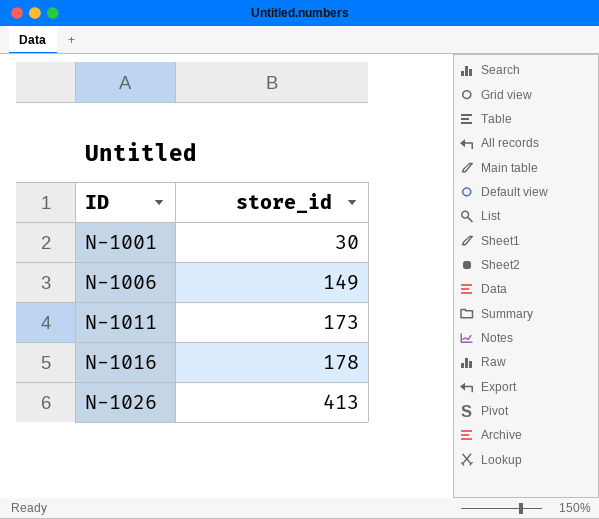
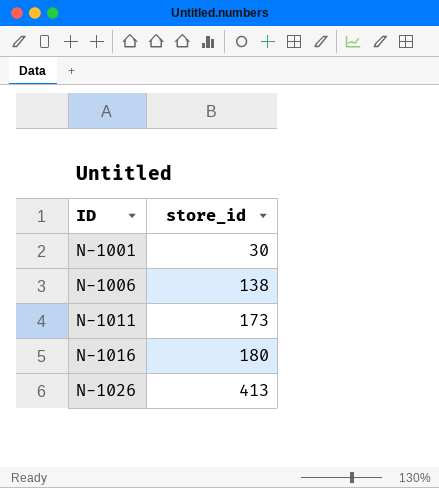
N-1006 | store_id: 149 -> 138
N-1016 | store_id: 178 -> 180

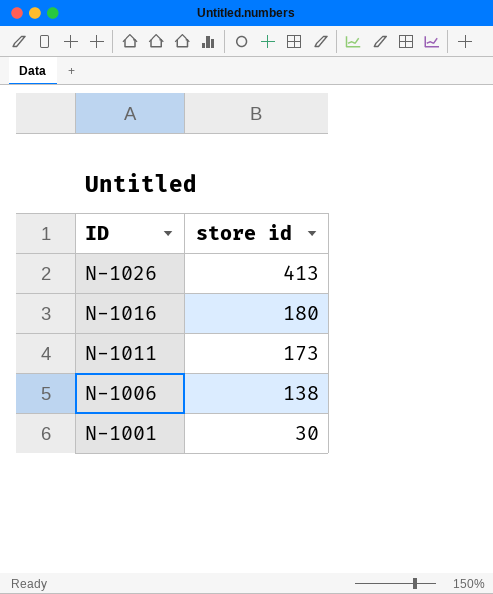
row order: ID ascending -> ID descending
column name: store_id -> store id

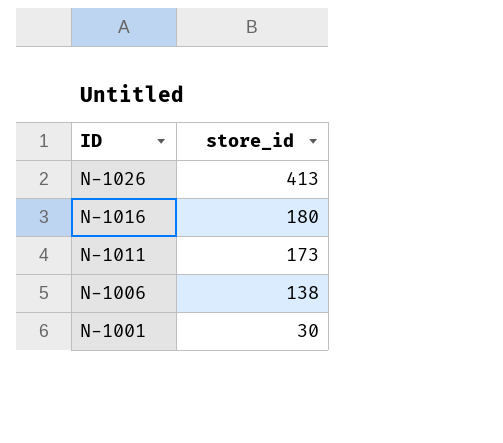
column name: store id -> store_id

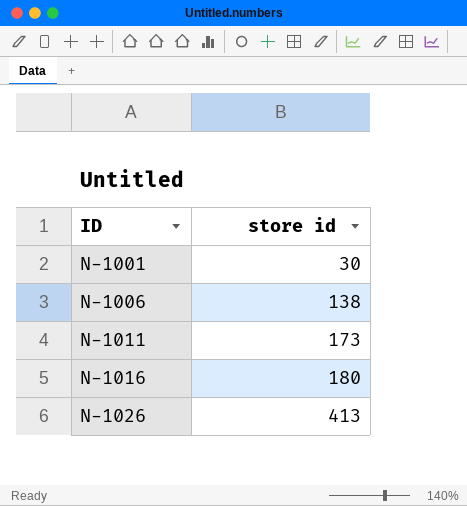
row order: ID descending -> ID ascending
column name: store_id -> store id

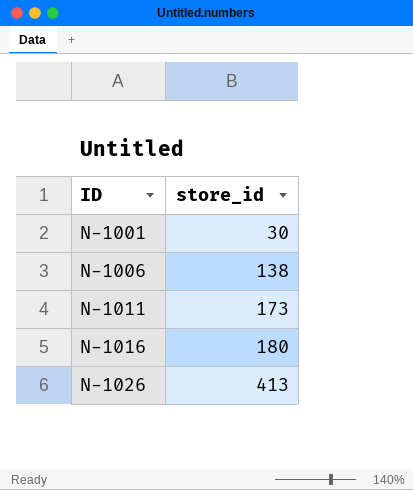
column name: store id -> store_id

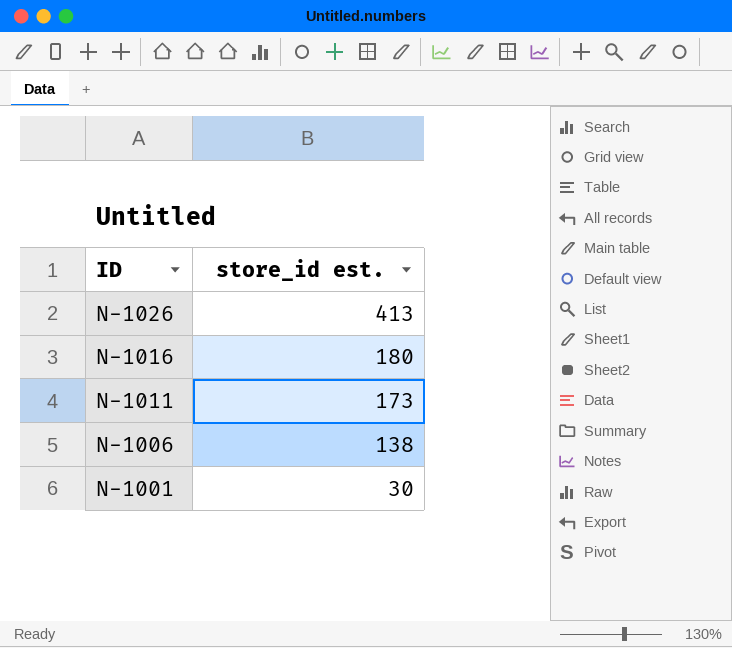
row order: ID ascending -> ID descending
column name: store_id -> store_id est.

